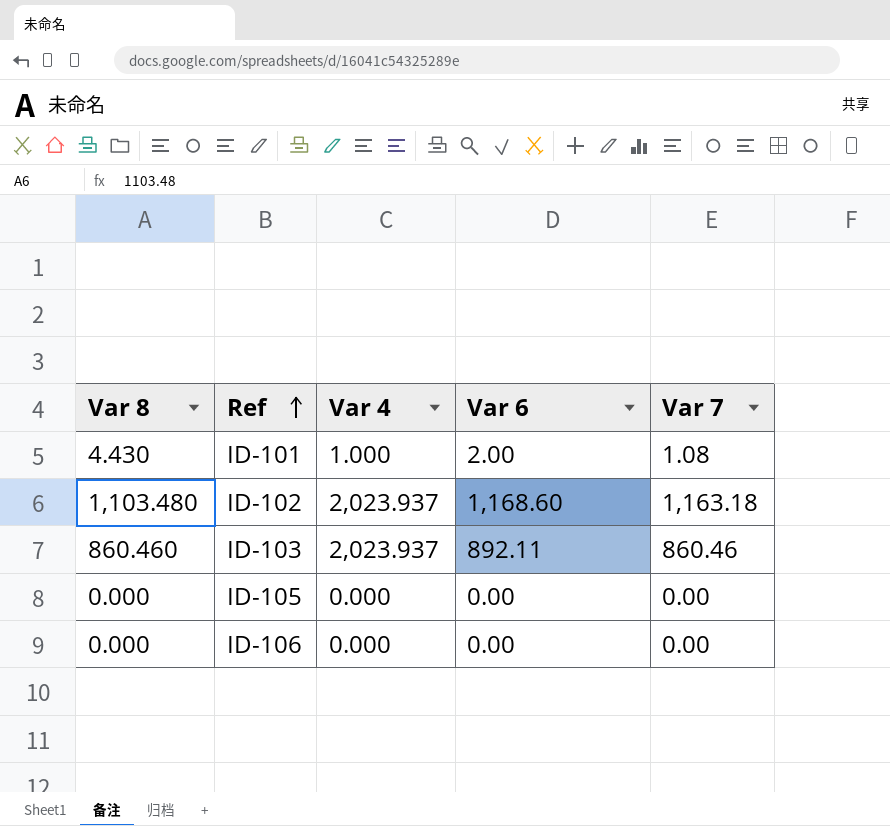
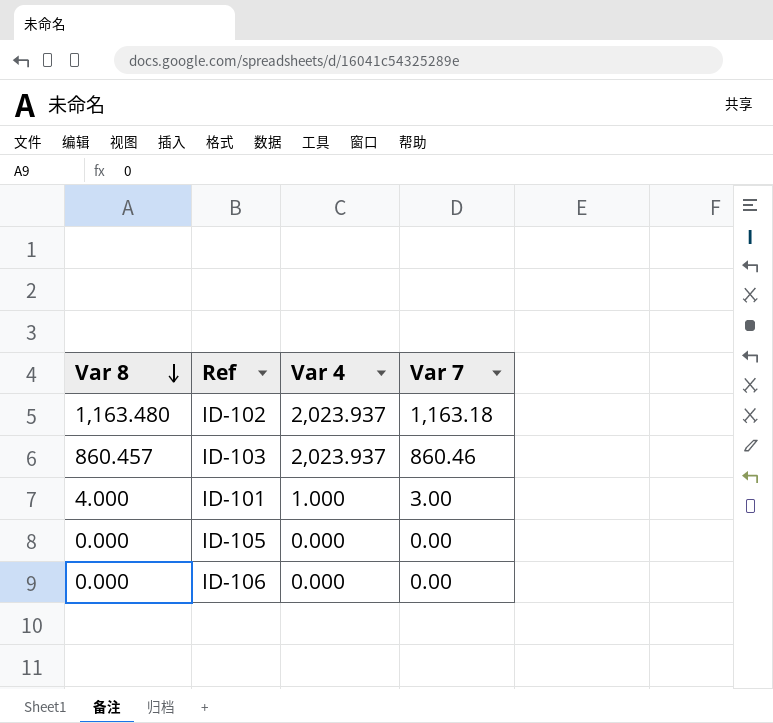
row order: Ref ascending -> Var 8 descending
column Var 6 | position: 4 -> none
ID-102 | Var 8: 1,103.480 -> 1,163.480
ID-103 | Var 8: 860.460 -> 860.457
ID-101 | Var 8: 4.430 -> 4.000
ID-101 | Var 7: 1.08 -> 3.00

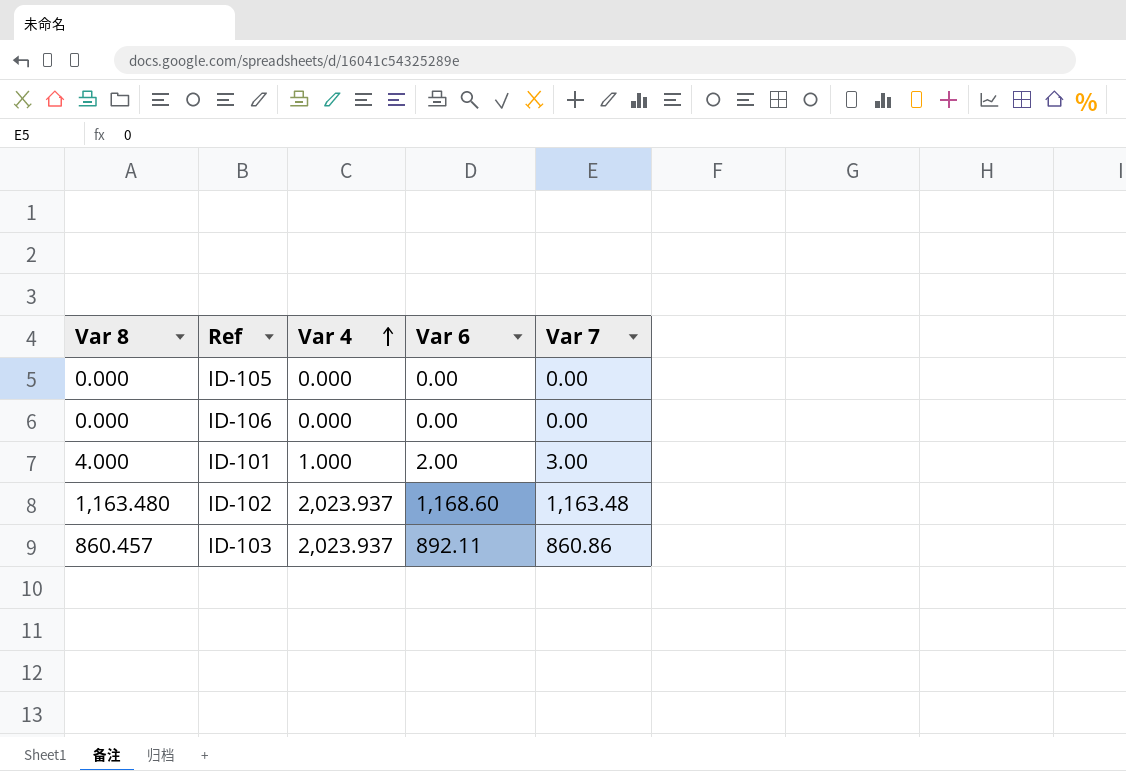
row order: Var 8 descending -> Var 4 ascending
column Var 6 | position: none -> 4
ID-102 | Var 7: 1,163.18 -> 1,163.48
ID-103 | Var 7: 860.46 -> 860.86

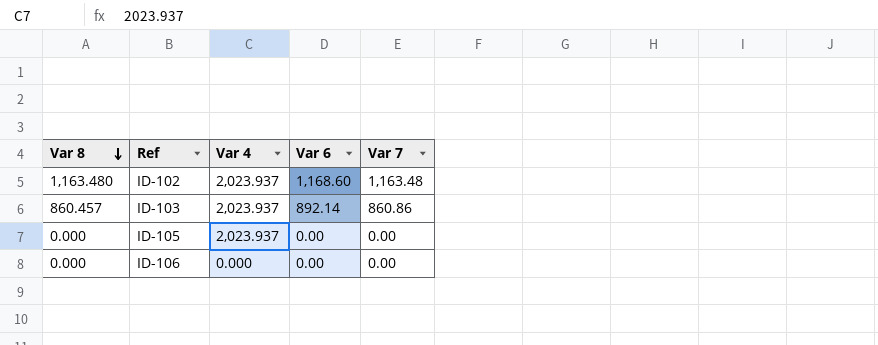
row order: Var 4 ascending -> Var 8 descending
row ID-101: 4.000 | 1.000 | 2.00 | 3.00 -> none
ID-103 | Var 6: 892.11 -> 892.14
ID-105 | Var 4: 0.000 -> 2,023.937

